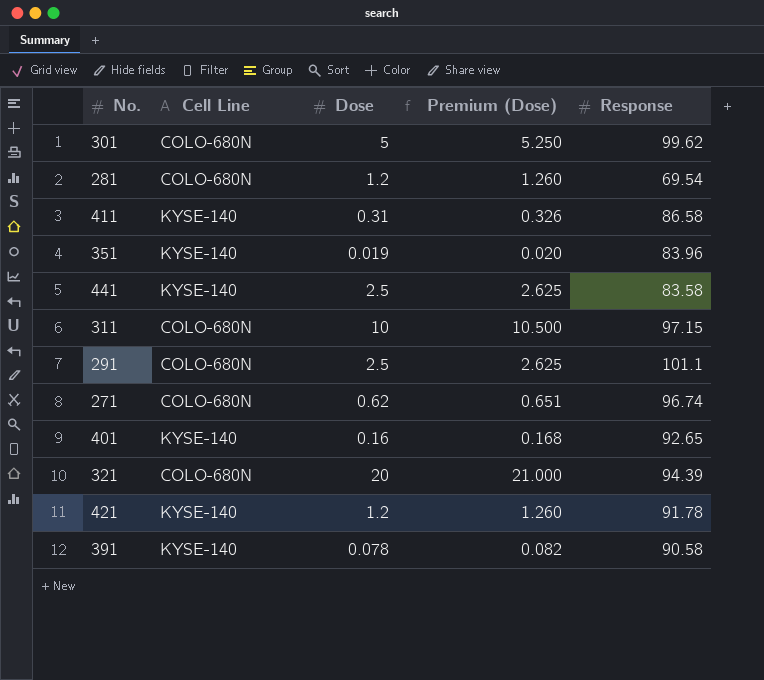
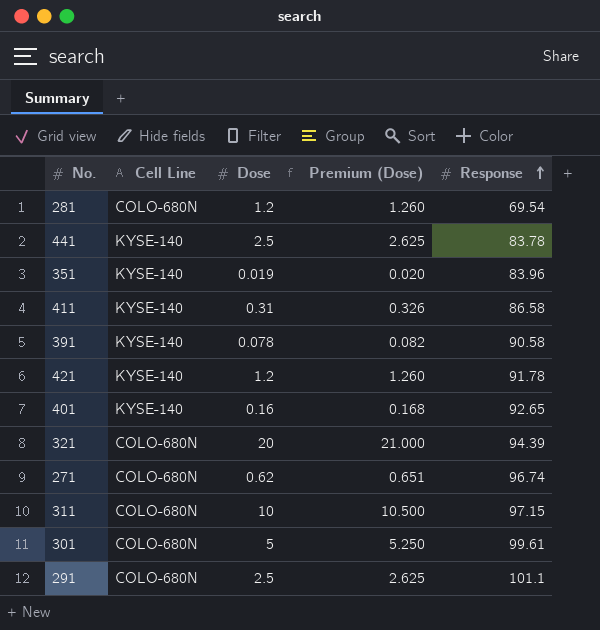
row order: none -> Response ascending
441 | Response: 83.58 -> 83.78
301 | Response: 99.62 -> 99.61

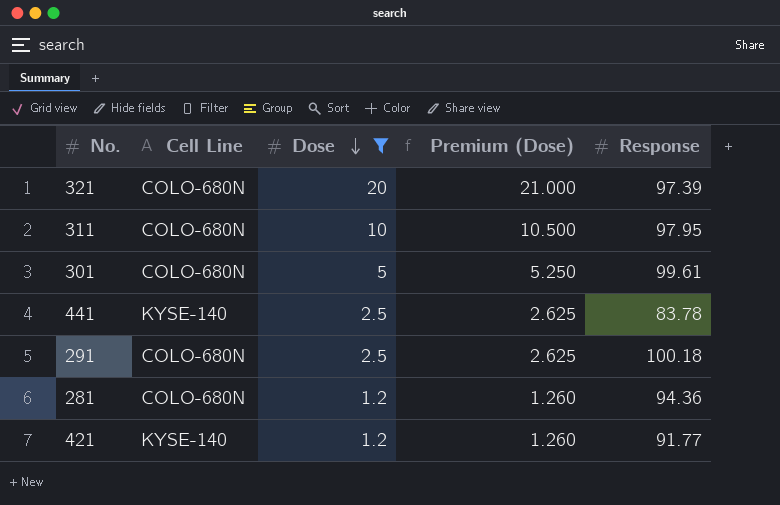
filter: none -> Dose >= 1.2
row order: Response ascending -> Dose descending
321 | Response: 94.39 -> 97.39
311 | Response: 97.15 -> 97.95
291 | Response: 101.1 -> 100.18
281 | Response: 69.54 -> 94.36
421 | Response: 91.78 -> 91.77

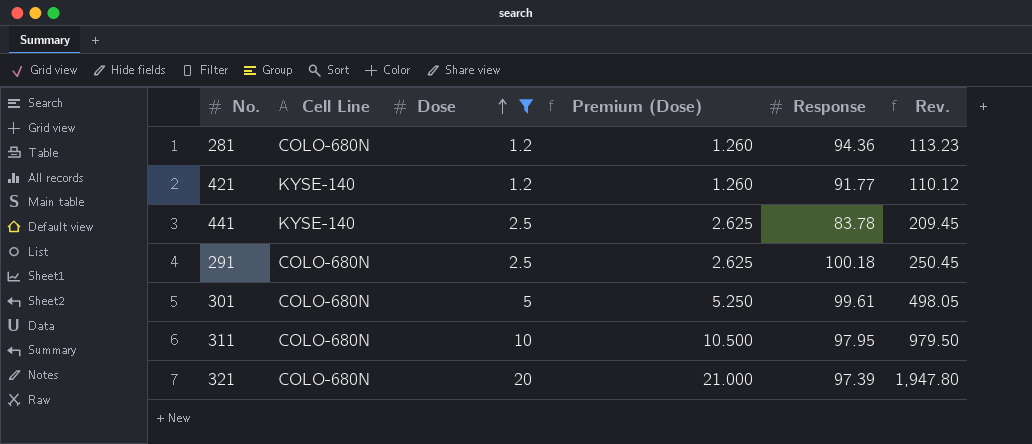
row order: Dose descending -> Dose ascending
column Rev. | formula: none -> [Dose] * [Response]

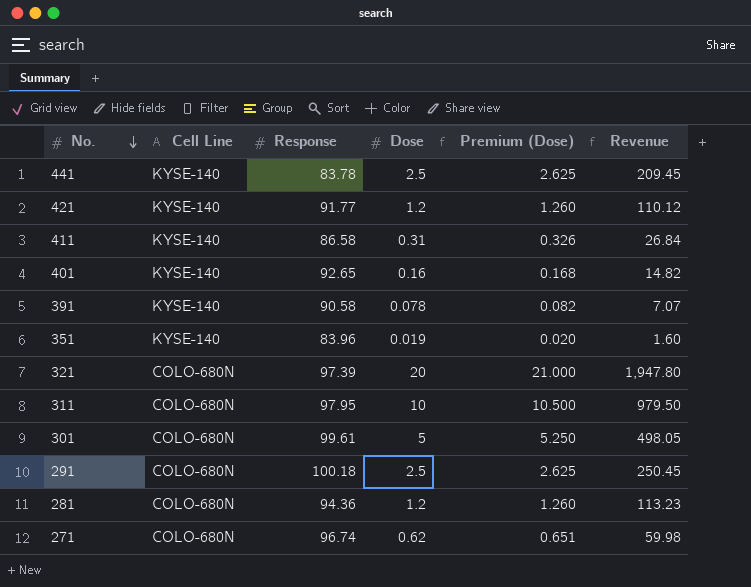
filter: Dose >= 1.2 -> none
row order: Dose ascending -> No. descending
column Response | position: 5 -> 3
column name: Rev. -> Revenue

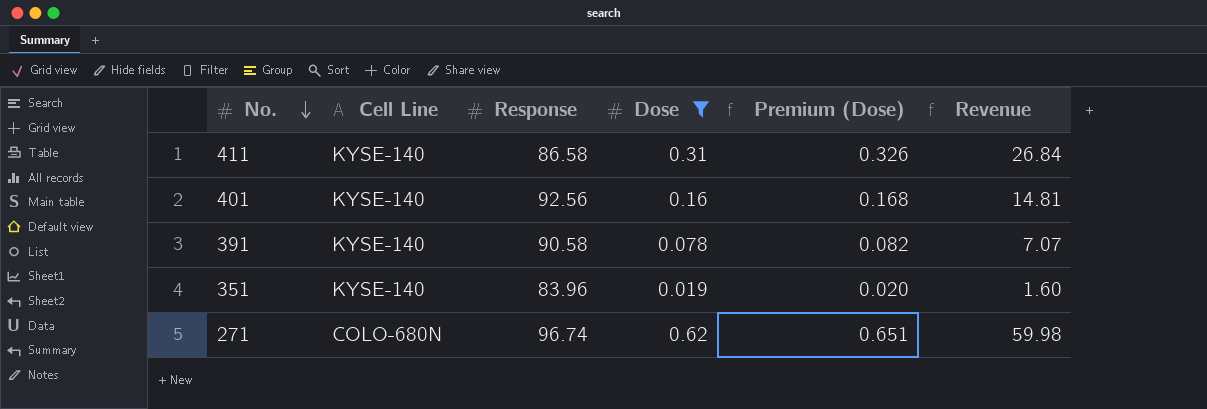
filter: none -> Dose <= 0.62
401 | Response: 92.65 -> 92.56
401 | Revenue: 14.82 -> 14.81

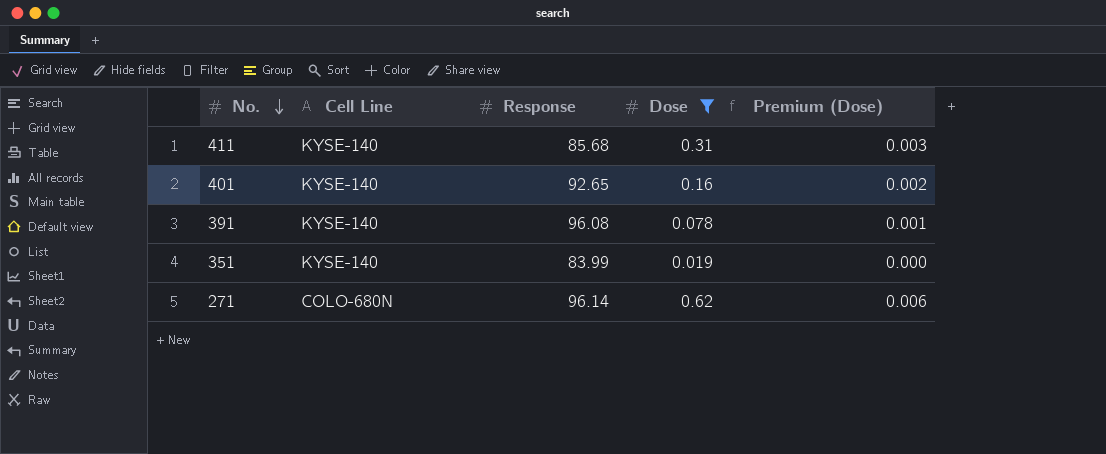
column Revenue | formula: [Response] * [Dose] -> none
column Premium (Dose) | formula: [Dose] * 1.05 -> [Dose] * 0.01
411 | Response: 86.58 -> 85.68
401 | Response: 92.56 -> 92.65
391 | Response: 90.58 -> 96.08
351 | Response: 83.96 -> 83.99
271 | Response: 96.74 -> 96.14

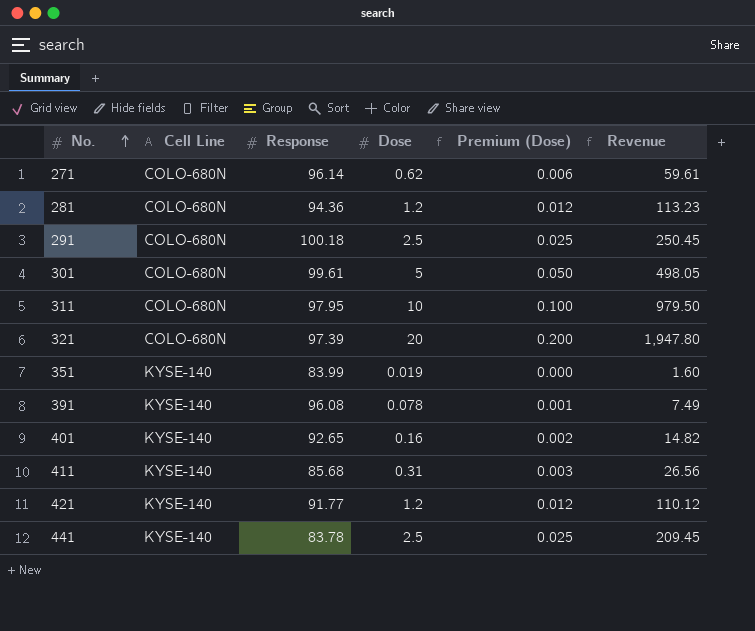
filter: Dose <= 0.62 -> none
row order: No. descending -> No. ascending
column Revenue | formula: none -> [Response] * [Dose]

